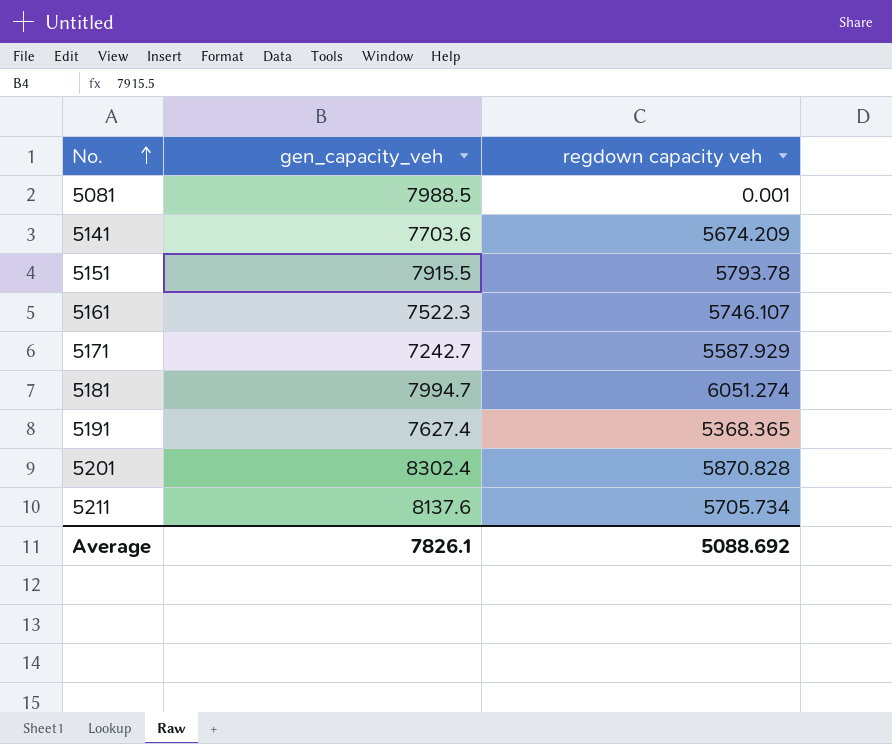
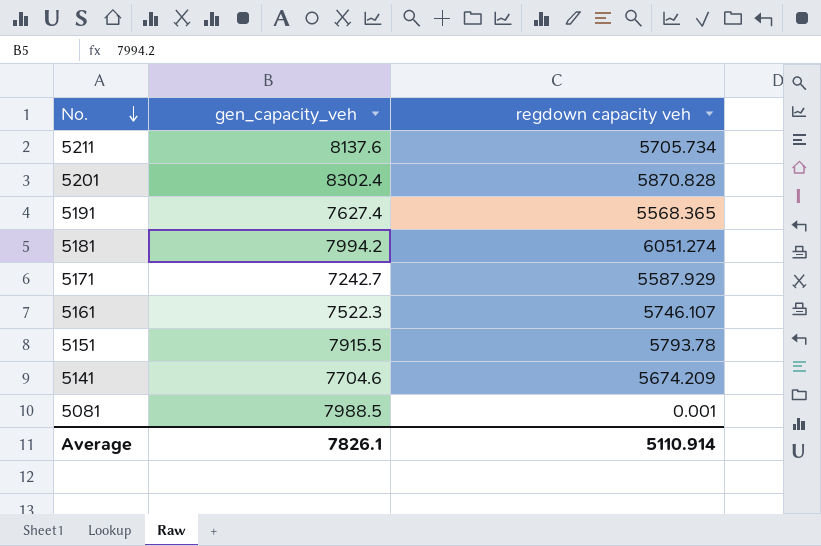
row order: No. ascending -> No. descending
5191 | regdown capacity veh: 5368.365 -> 5568.365
5181 | gen_capacity_veh: 7994.7 -> 7994.2
5141 | gen_capacity_veh: 7703.6 -> 7704.6
Average | regdown capacity veh: 5088.692 -> 5110.914

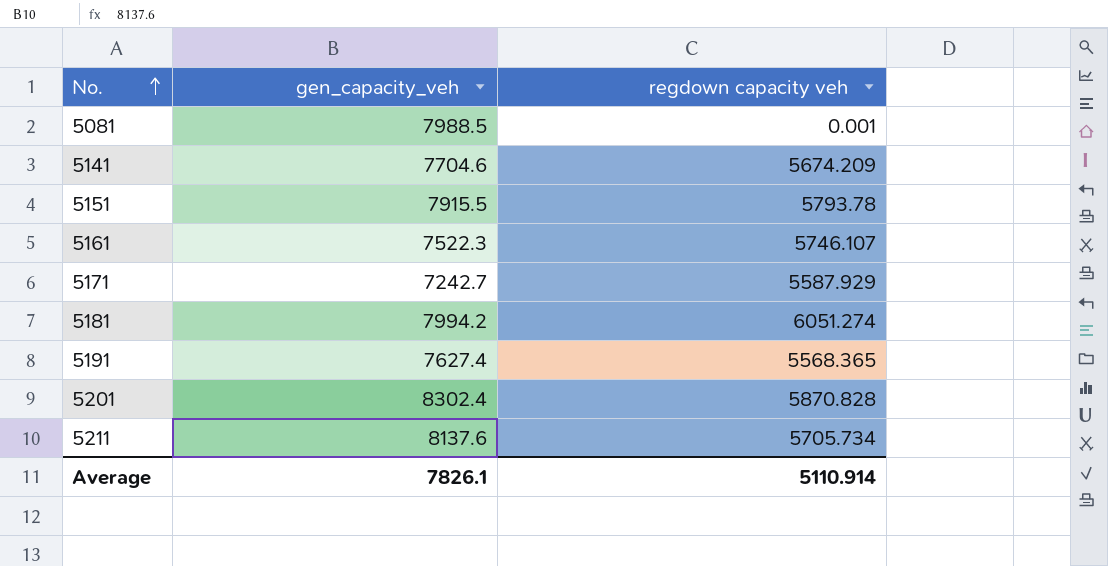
row order: No. descending -> No. ascending

